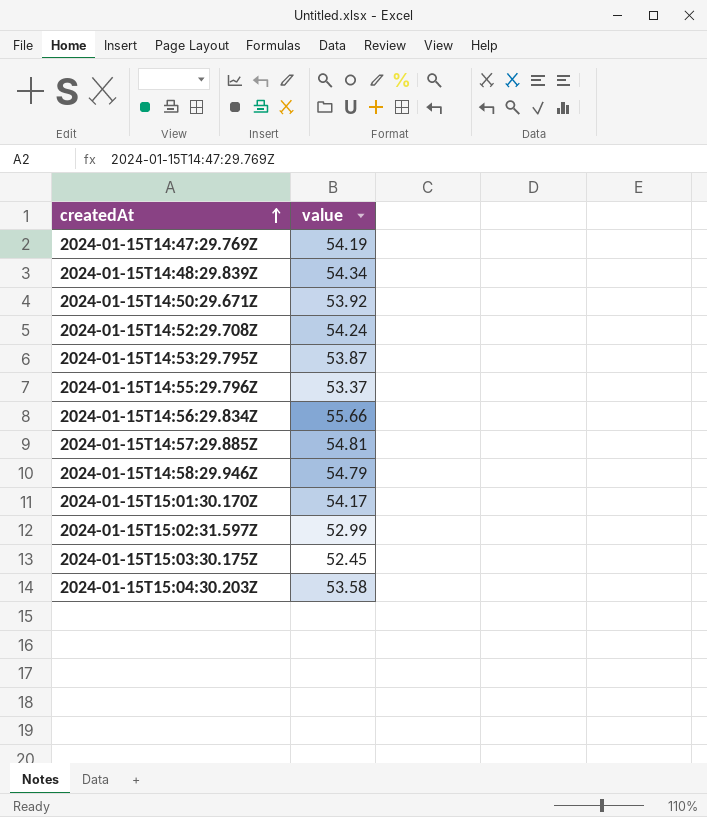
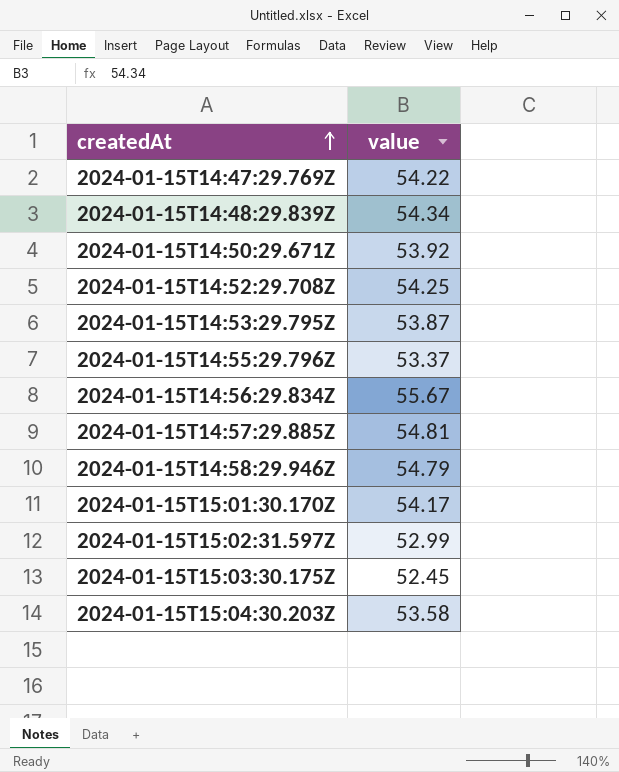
2024-01-15T14:47:29.769Z | value: 54.19 -> 54.22
2024-01-15T14:52:29.708Z | value: 54.24 -> 54.25
2024-01-15T14:56:29.834Z | value: 55.66 -> 55.67

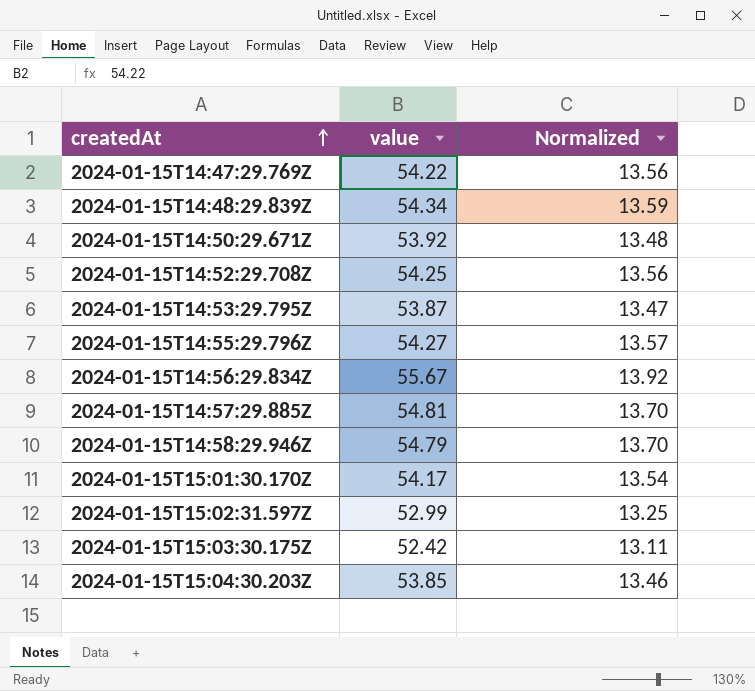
column Normalized | formula: none -> [value] * 0.25
2024-01-15T14:55:29.796Z | value: 53.37 -> 54.27
2024-01-15T15:03:30.175Z | value: 52.45 -> 52.42
2024-01-15T15:04:30.203Z | value: 53.58 -> 53.85

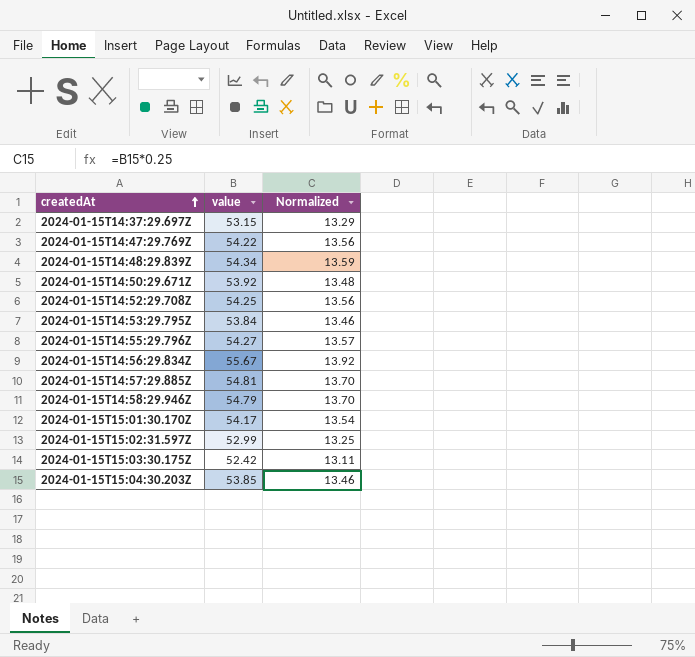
row 2024-01-15T14:37:29.697Z: none -> 53.15 | 13.29
2024-01-15T14:53:29.795Z | value: 53.87 -> 53.84
2024-01-15T14:53:29.795Z | Normalized: 13.47 -> 13.46

